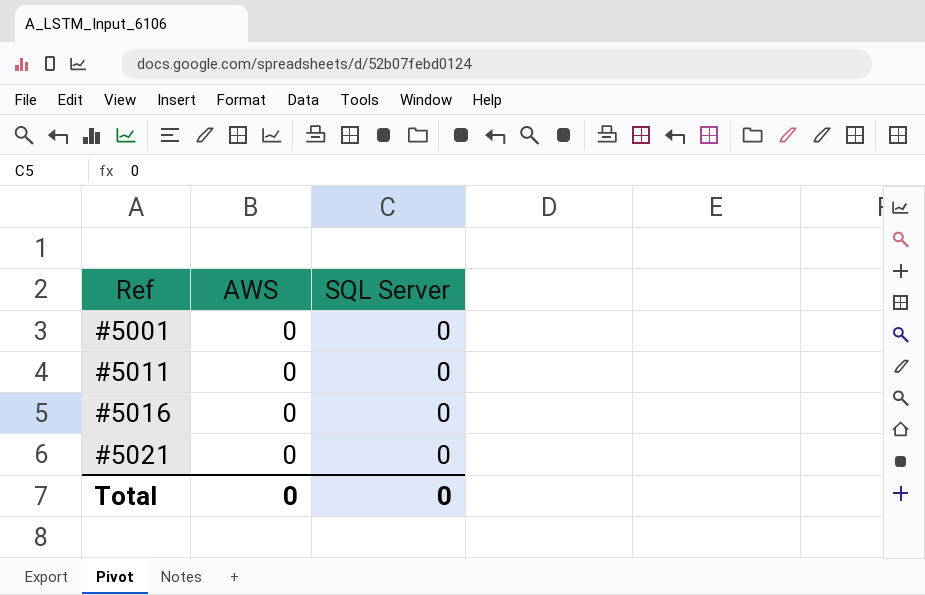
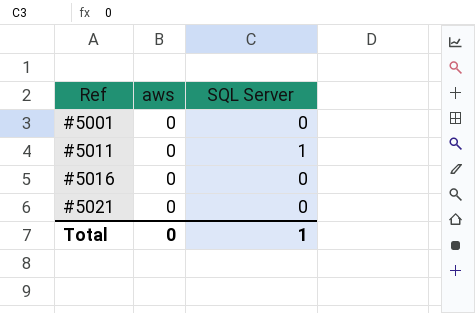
column name: AWS -> aws
#5011 | SQL Server: 0 -> 1
Total | SQL Server: 0 -> 1

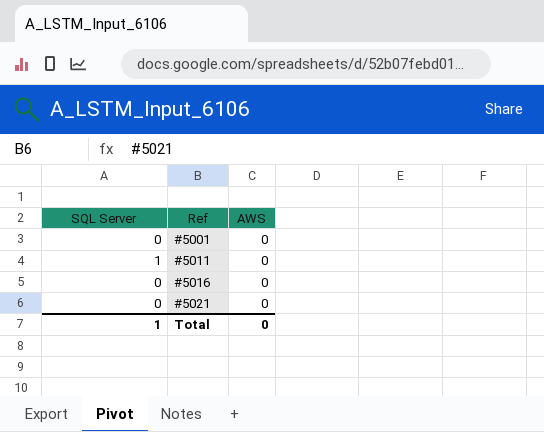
column SQL Server | position: 3 -> 1
column name: aws -> AWS

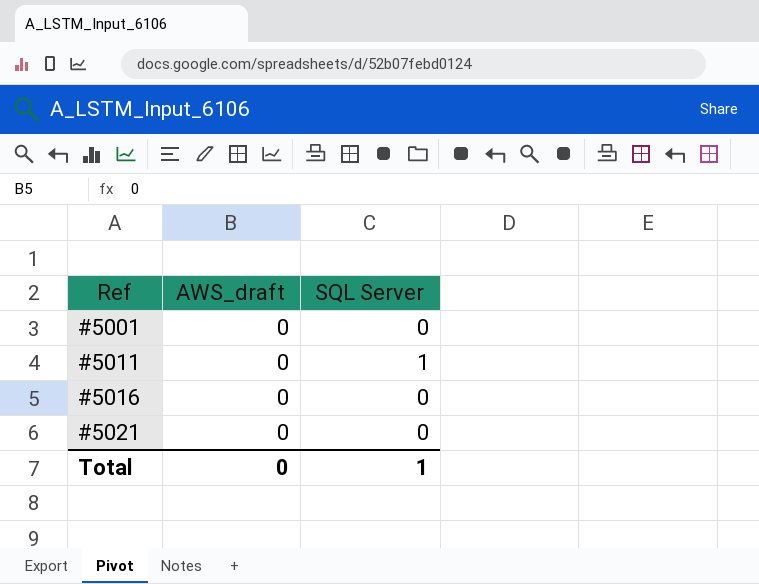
column name: AWS -> AWS_draft
column SQL Server | position: 1 -> 3

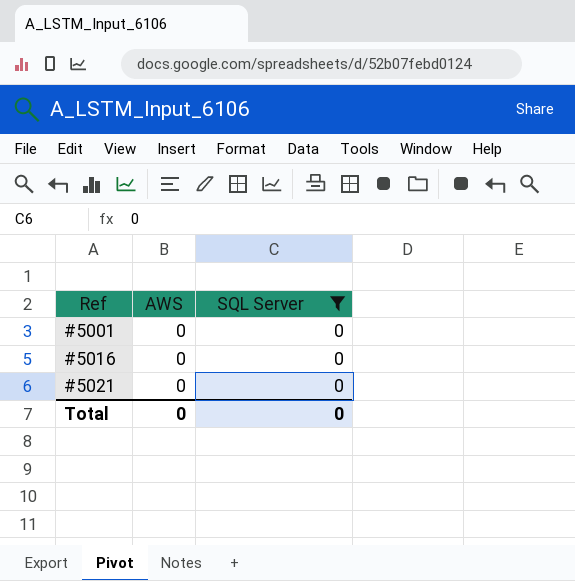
filter: none -> SQL Server = 0
column name: AWS_draft -> AWS
Total | SQL Server: 1 -> 0

